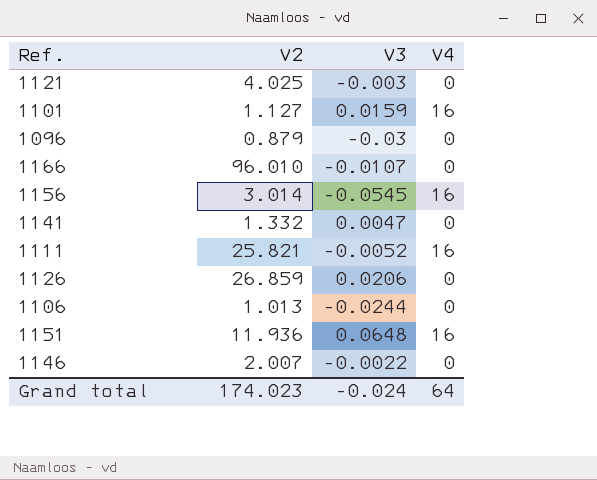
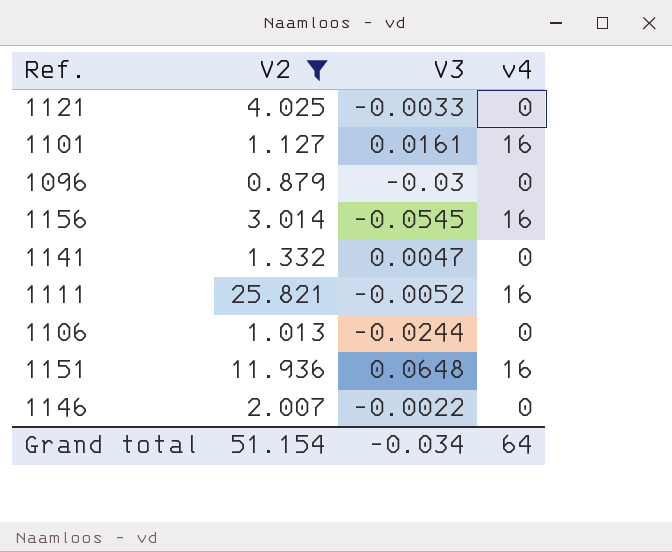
filter: none -> V2 <= 25.821
column name: V4 -> v4
1121 | V3: -0.003 -> -0.0033
1101 | V3: 0.0159 -> 0.0161
Grand total | V2: 174.023 -> 51.154
Grand total | V3: -0.024 -> -0.034

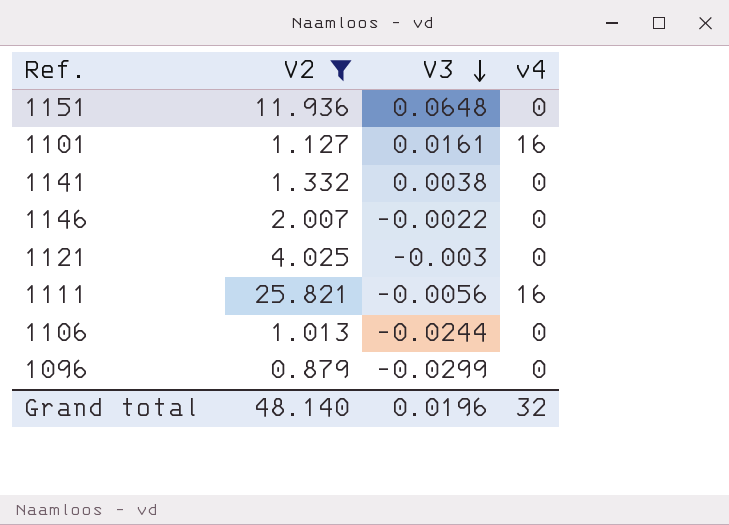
row order: none -> V3 descending
row 1156: 3.014 | -0.0545 | 16 -> none
1151 | v4: 16 -> 0
1141 | V3: 0.0047 -> 0.0038
1121 | V3: -0.0033 -> -0.003
1111 | V3: -0.0052 -> -0.0056
1096 | V3: -0.03 -> -0.0299
Grand total | V2: 51.154 -> 48.140
Grand total | V3: -0.034 -> 0.0196
Grand total | v4: 64 -> 32

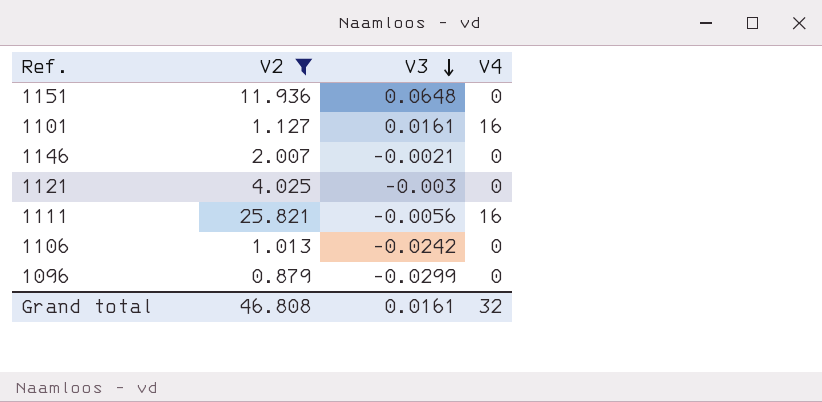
column name: v4 -> V4
row 1141: 1.332 | 0.0038 | 0 -> none
1146 | V3: -0.0022 -> -0.0021
1106 | V3: -0.0244 -> -0.0242
Grand total | V2: 48.140 -> 46.808
Grand total | V3: 0.0196 -> 0.0161

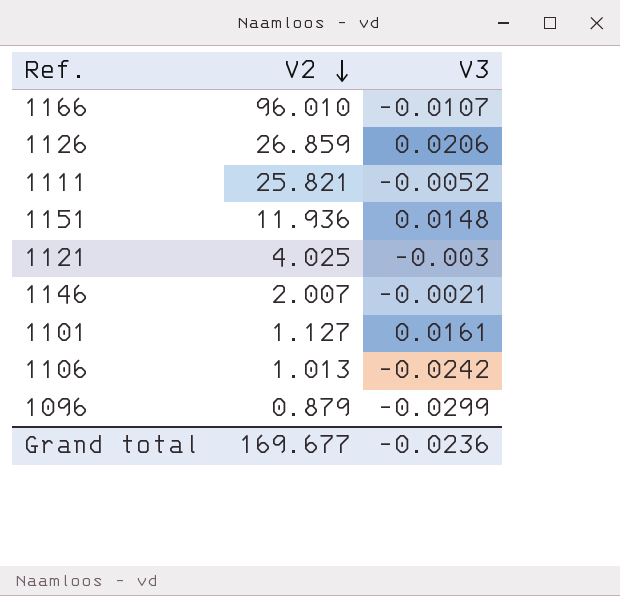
filter: V2 <= 25.821 -> none
row order: V3 descending -> V2 descending
column V4 | position: 4 -> none
1111 | V3: -0.0056 -> -0.0052
1151 | V3: 0.0648 -> 0.0148
Grand total | V2: 46.808 -> 169.677
Grand total | V3: 0.0161 -> -0.0236

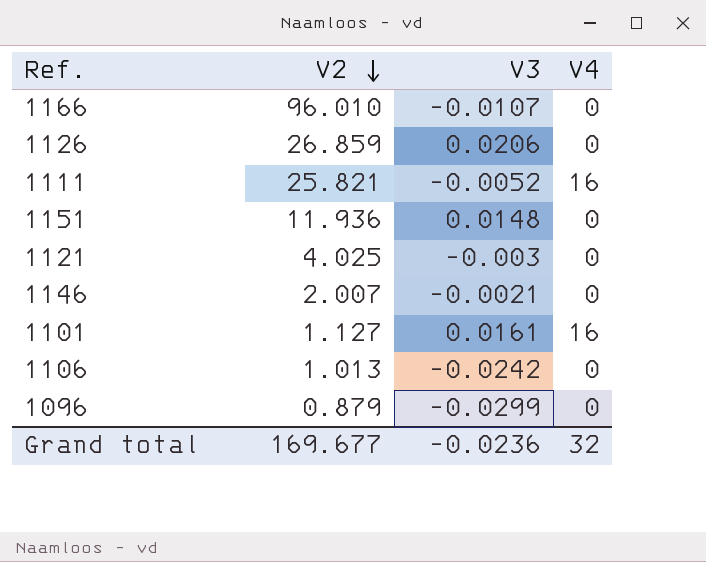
column V4 | position: none -> 4

